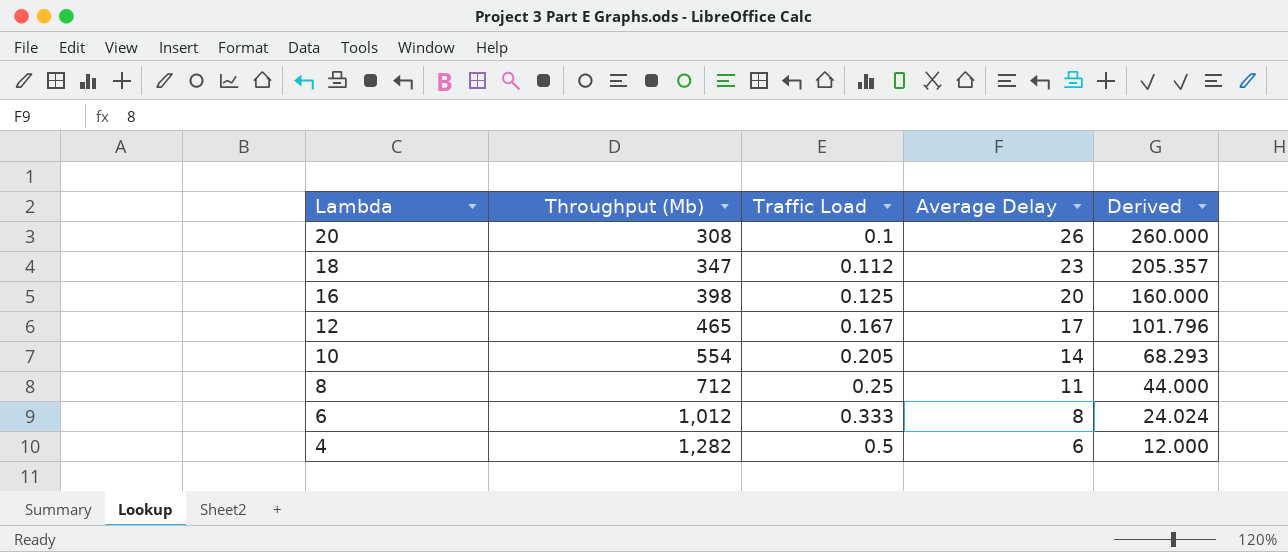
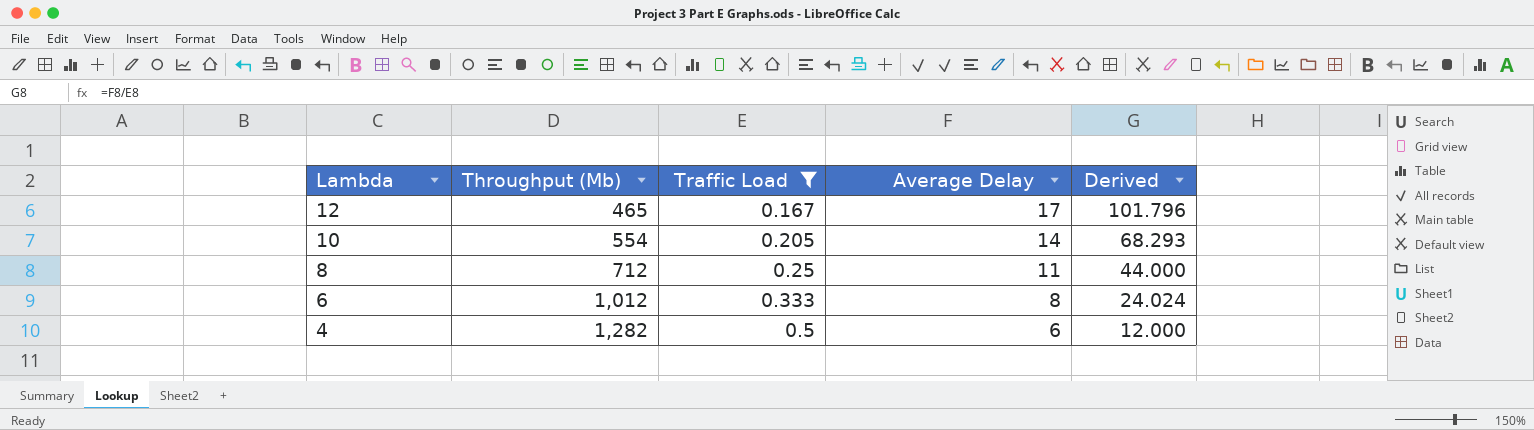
filter: none -> Traffic Load >= 0.167

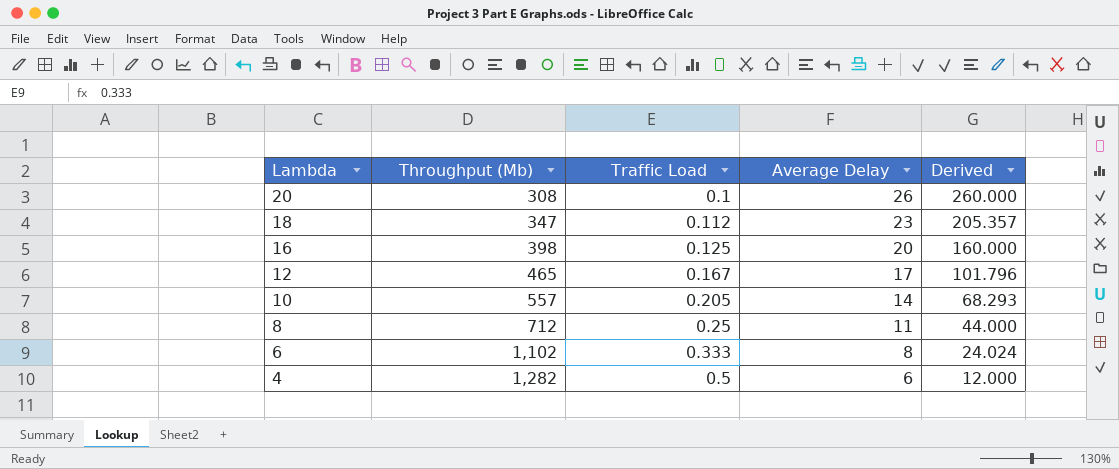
filter: Traffic Load >= 0.167 -> none
10 | Throughput (Mb): 554 -> 557
6 | Throughput (Mb): 1,012 -> 1,102

